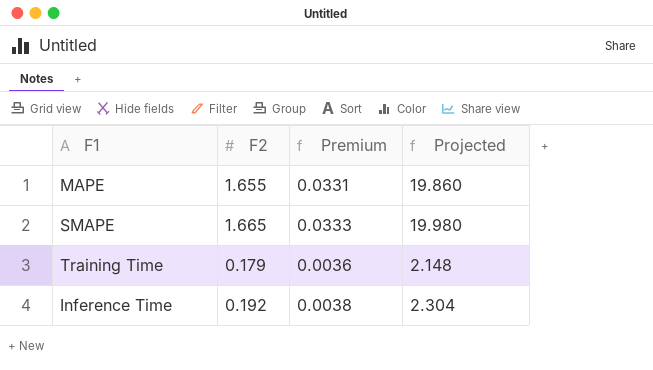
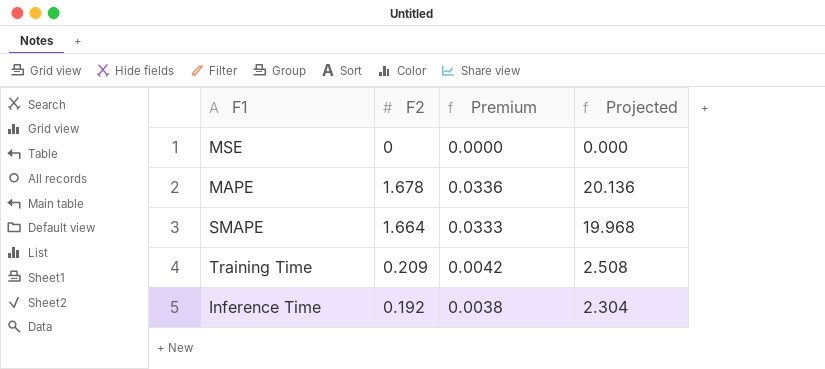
row MSE: none -> 0 | 0.0000 | 0.000
MAPE | F2: 1.655 -> 1.678
MAPE | Premium: 0.0331 -> 0.0336
MAPE | Projected: 19.860 -> 20.136
SMAPE | F2: 1.665 -> 1.664
SMAPE | Projected: 19.980 -> 19.968
Training Time | F2: 0.179 -> 0.209
Training Time | Premium: 0.0036 -> 0.0042
Training Time | Projected: 2.148 -> 2.508

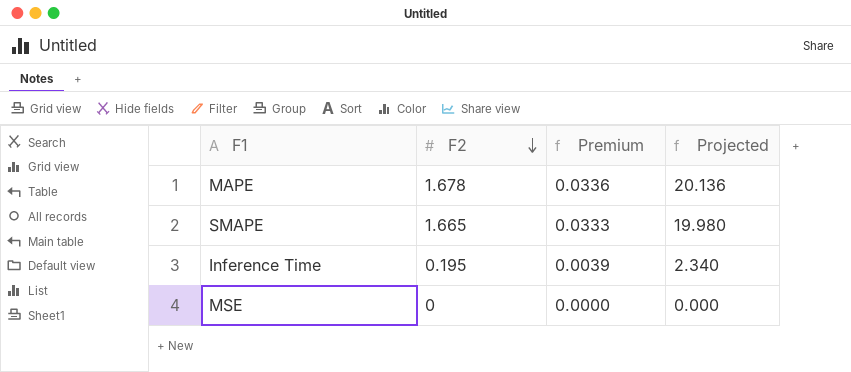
row order: none -> F2 descending
row Training Time: 0.209 | 0.0042 | 2.508 -> none
SMAPE | F2: 1.664 -> 1.665
SMAPE | Projected: 19.968 -> 19.980
Inference Time | F2: 0.192 -> 0.195
Inference Time | Premium: 0.0038 -> 0.0039
Inference Time | Projected: 2.304 -> 2.340

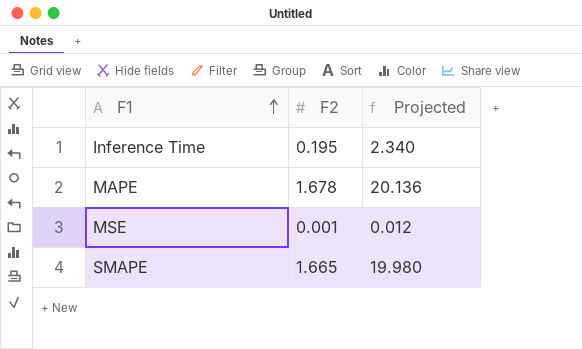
row order: F2 descending -> F1 ascending
column Premium | formula: [F2] * 0.02 -> none
MSE | F2: 0 -> 0.001
MSE | Projected: 0.000 -> 0.012

